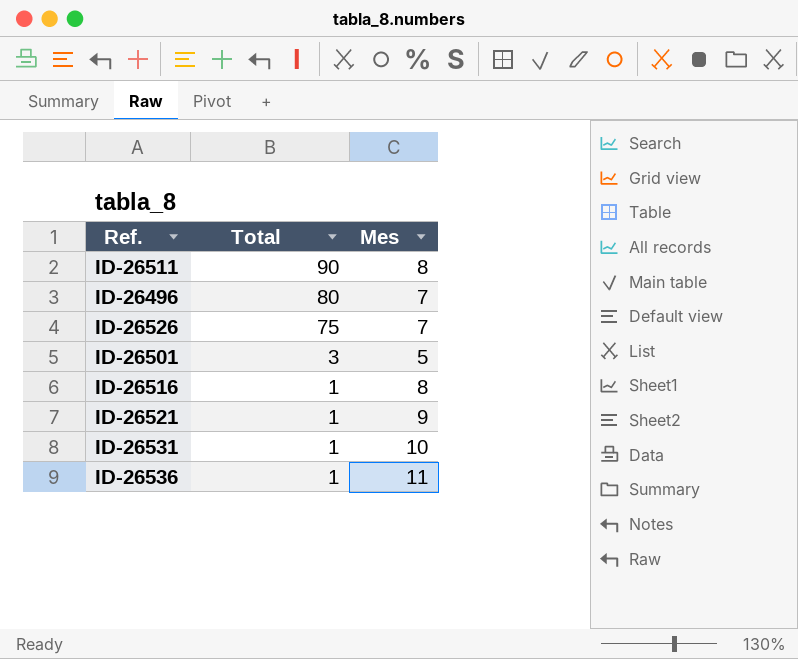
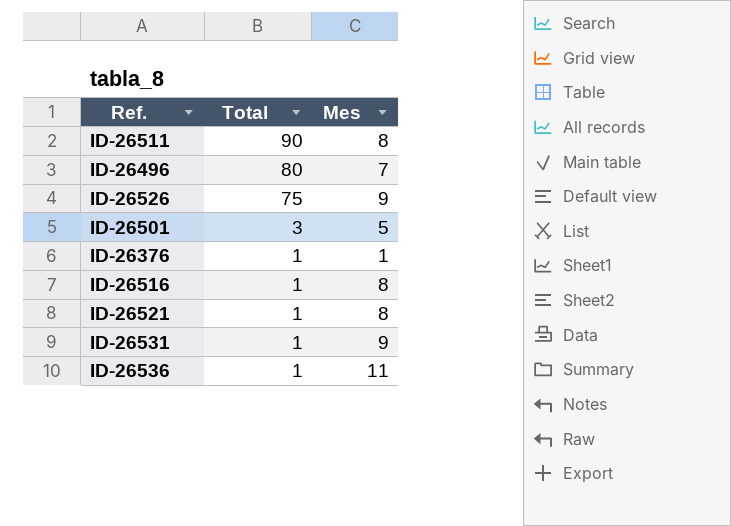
ID-26526 | Mes: 7 -> 9
row ID-26376: none -> 1 | 1
ID-26521 | Mes: 9 -> 8
ID-26531 | Mes: 10 -> 9

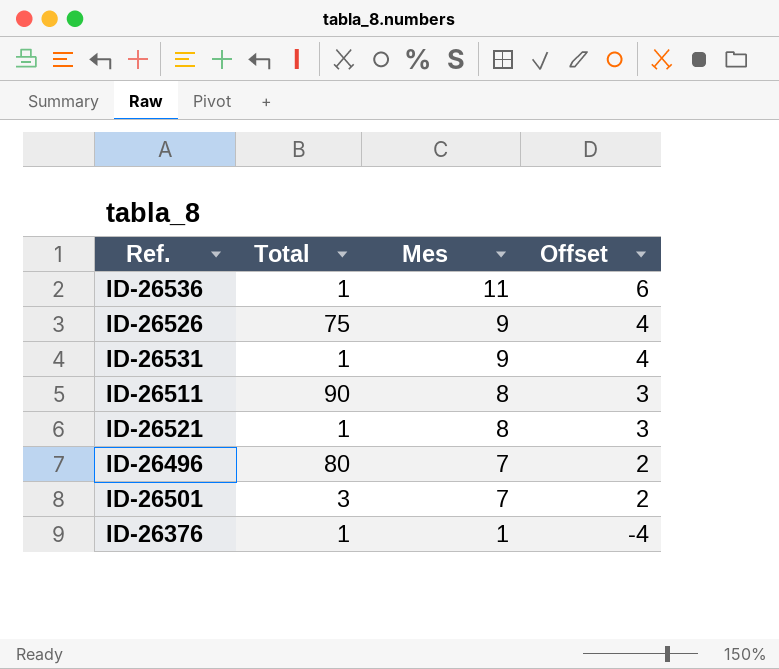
row order: Total descending -> Mes descending
column Offset | formula: none -> [Mes] - 5
row ID-26516: 1 | 8 -> none
ID-26501 | Mes: 5 -> 7

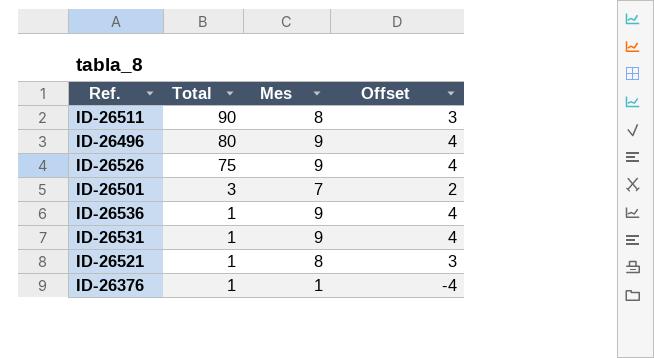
row order: Mes descending -> Total descending
ID-26496 | Mes: 7 -> 9
ID-26496 | Offset: 2 -> 4
ID-26536 | Mes: 11 -> 9
ID-26536 | Offset: 6 -> 4

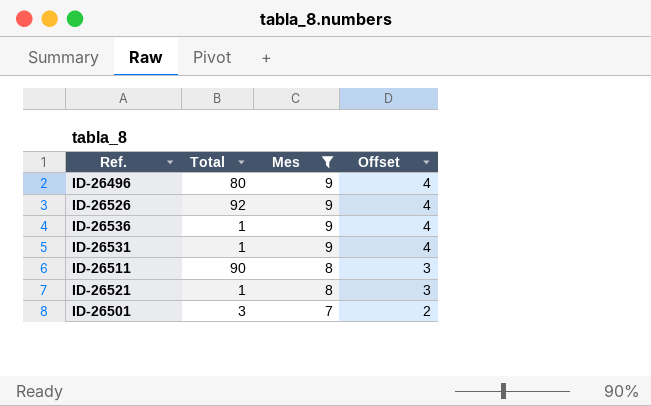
filter: none -> Mes != 1
row order: Total descending -> Mes descending
ID-26526 | Total: 75 -> 92

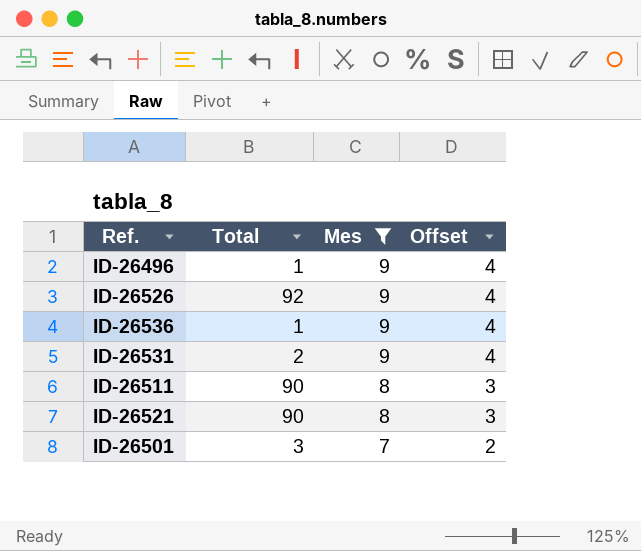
ID-26496 | Total: 80 -> 1
ID-26531 | Total: 1 -> 2
ID-26521 | Total: 1 -> 90

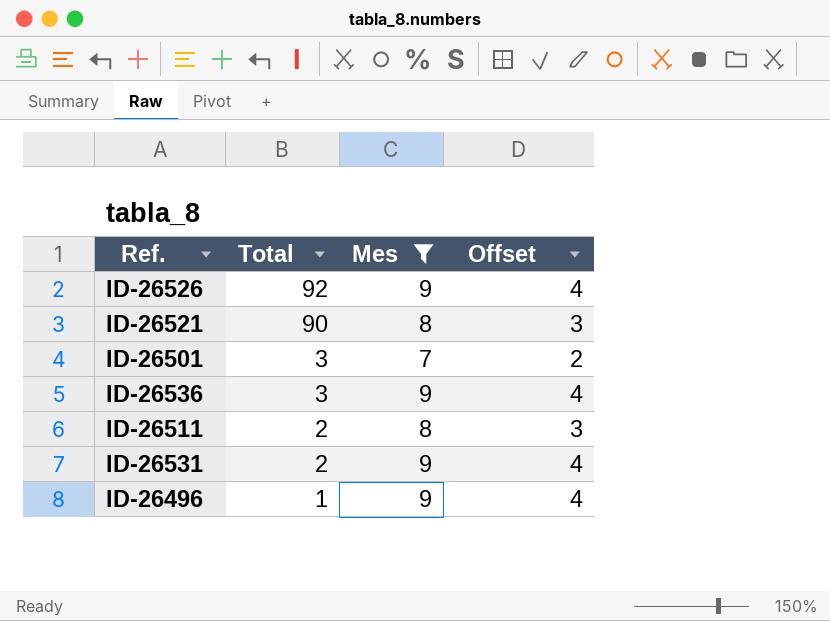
row order: Mes descending -> Total descending
ID-26536 | Total: 1 -> 3
ID-26511 | Total: 90 -> 2

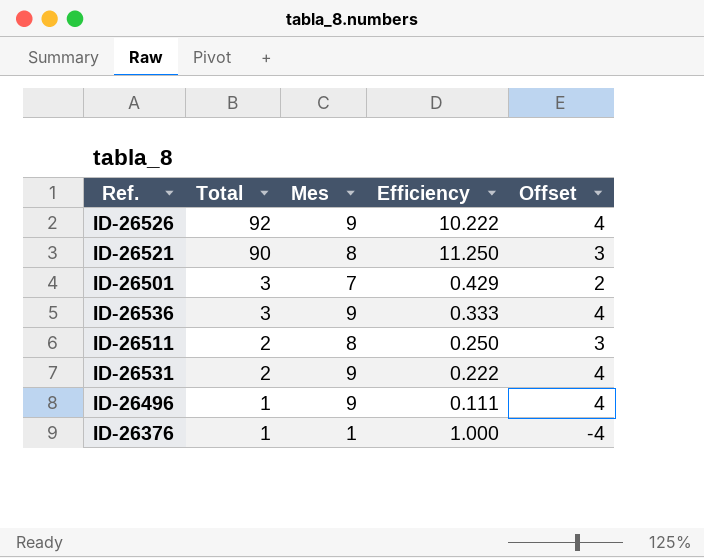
filter: Mes != 1 -> none
column Efficiency | formula: none -> [Total] / [Mes]

